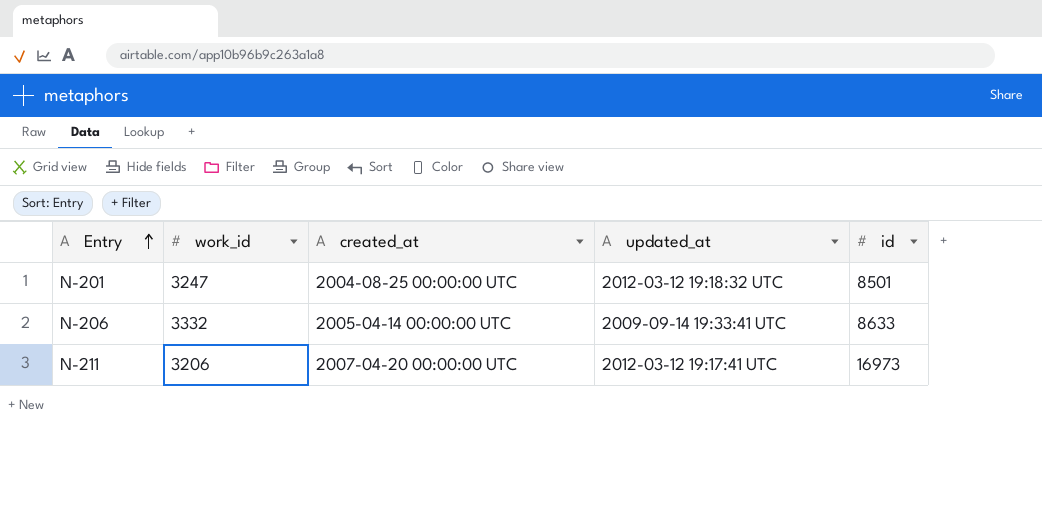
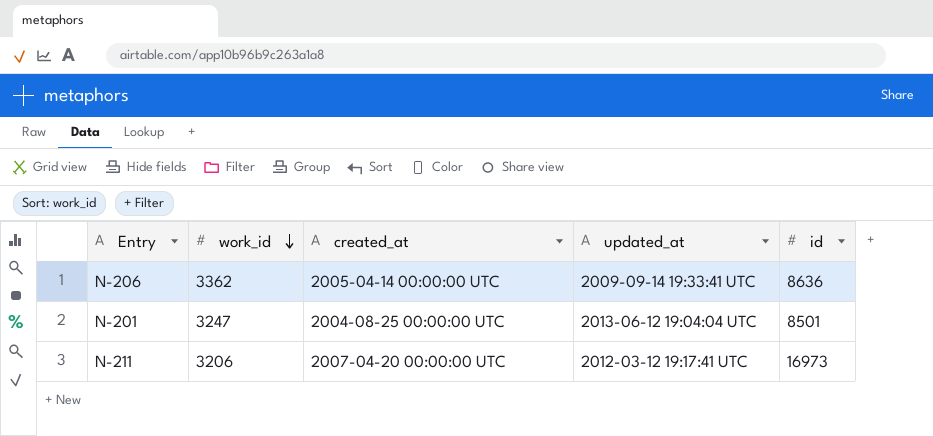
row order: Entry ascending -> work_id descending
N-206 | work_id: 3332 -> 3362
N-206 | id: 8633 -> 8636
N-201 | updated_at: 2012-03-12 19:18:32 UTC -> 2013-06-12 19:04:04 UTC

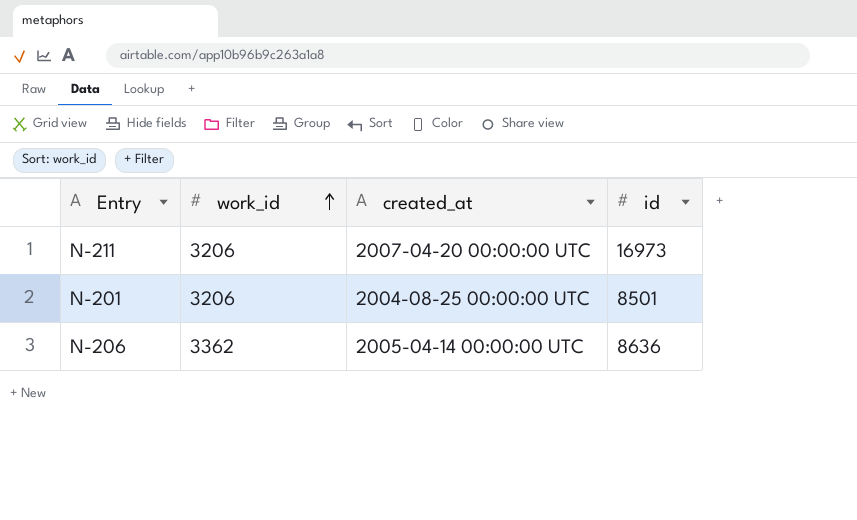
row order: work_id descending -> work_id ascending
column updated_at | position: 4 -> none
N-201 | work_id: 3247 -> 3206

